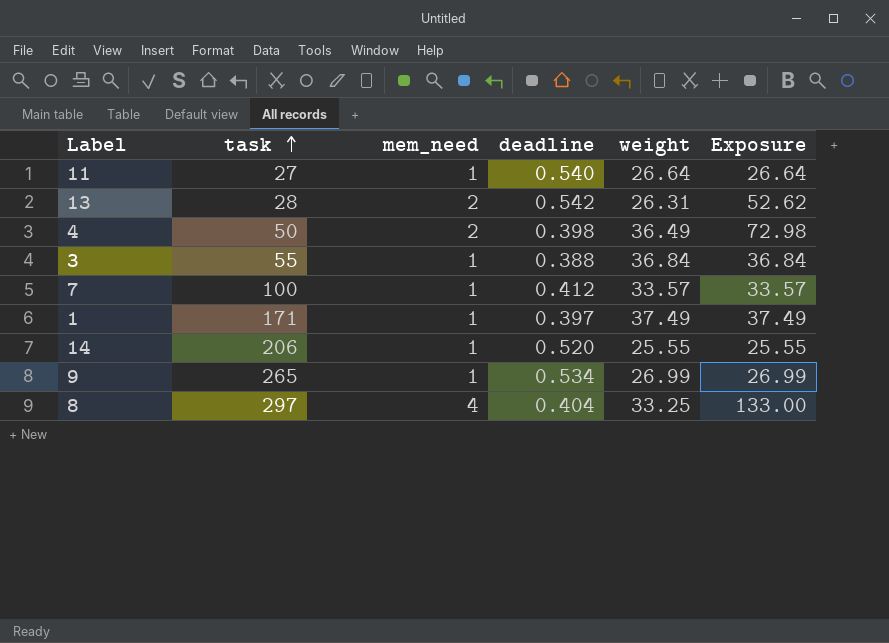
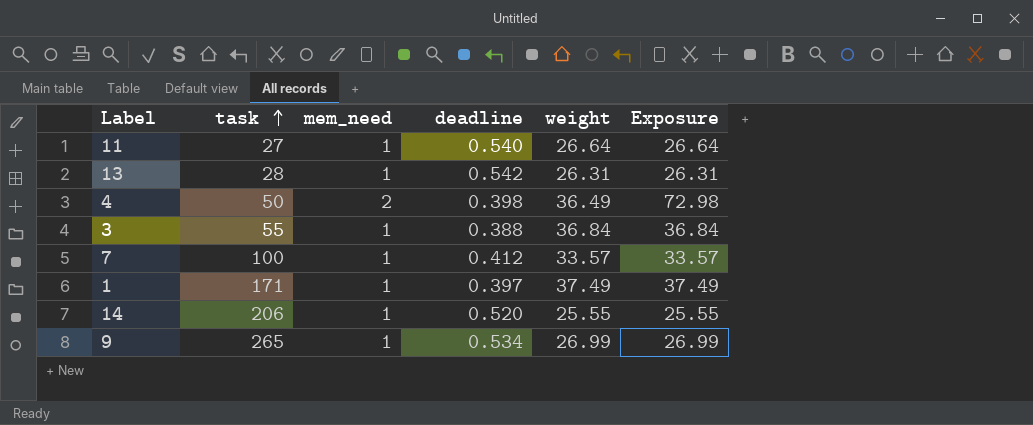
row 8: 297 | 4 | 0.404 | 33.25 | 133.00 -> none
13 | mem_need: 2 -> 1
13 | Exposure: 52.62 -> 26.31

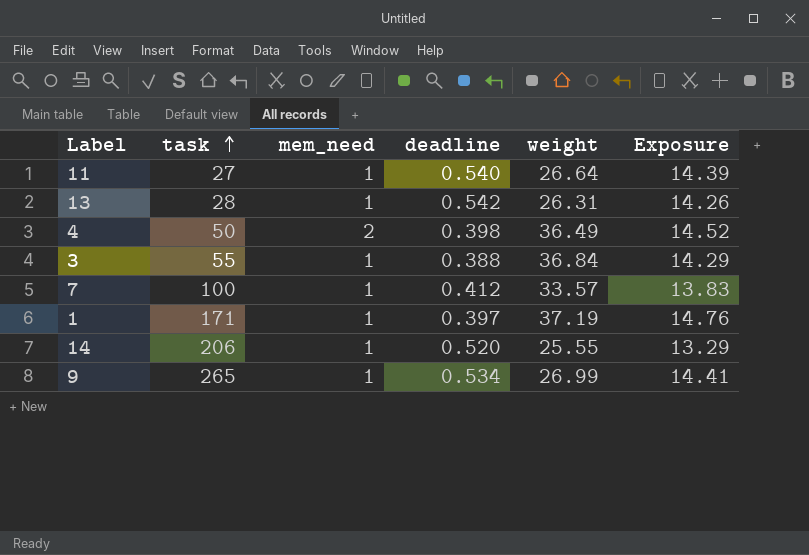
column Exposure | formula: [mem_need] * [weight] -> [deadline] * [weight]
1 | weight: 37.49 -> 37.19

